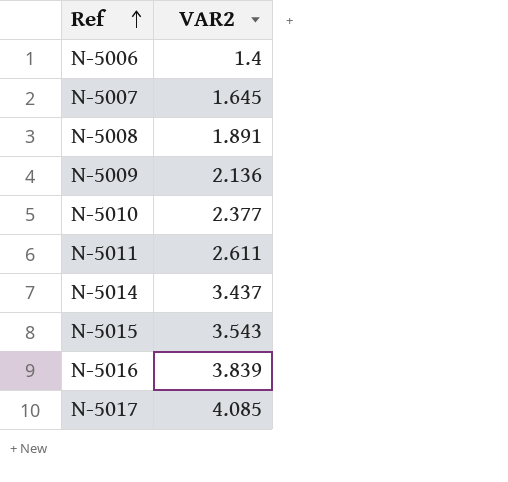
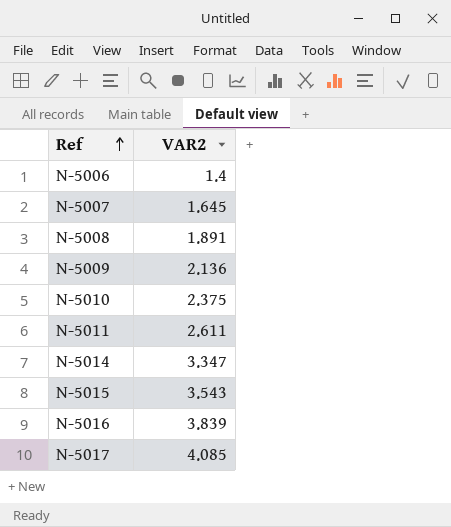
N-5010 | VAR2: 2.377 -> 2.375
N-5014 | VAR2: 3.437 -> 3.347

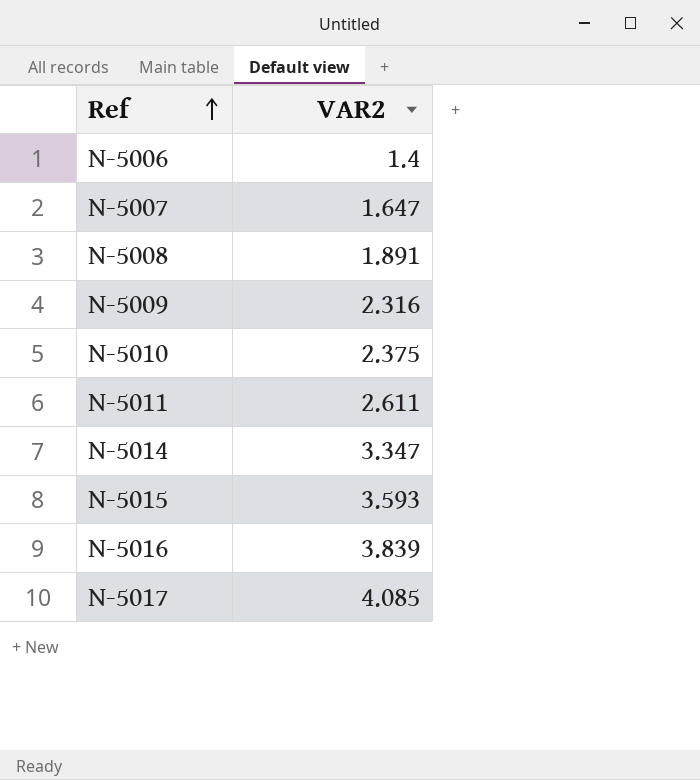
N-5007 | VAR2: 1.645 -> 1.647
N-5009 | VAR2: 2.136 -> 2.316
N-5015 | VAR2: 3.543 -> 3.593

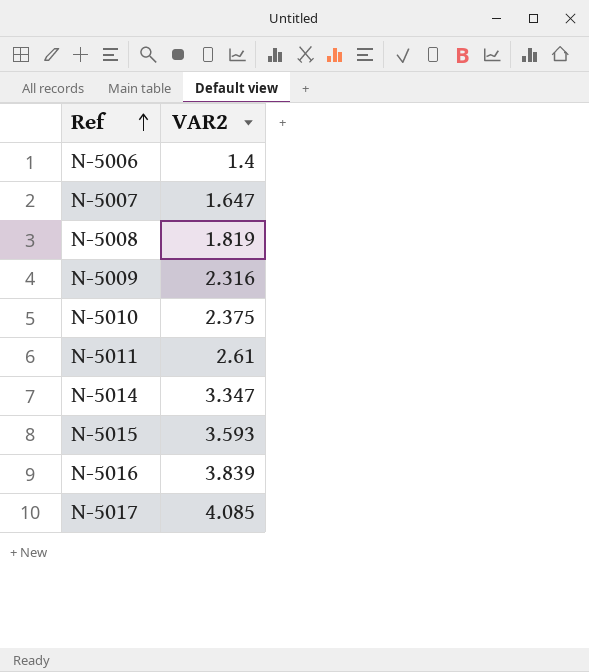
N-5008 | VAR2: 1.891 -> 1.819
N-5011 | VAR2: 2.611 -> 2.61

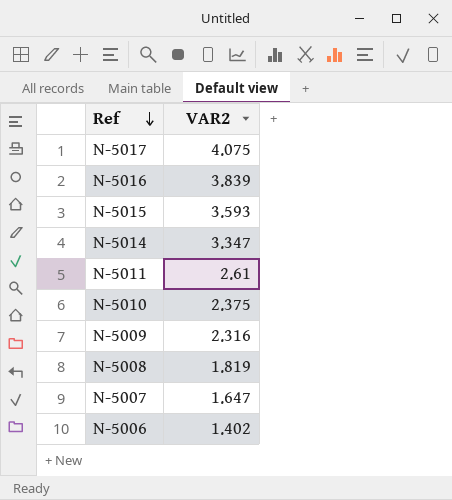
row order: Ref ascending -> Ref descending
N-5017 | VAR2: 4.085 -> 4.075
N-5006 | VAR2: 1.4 -> 1.402

